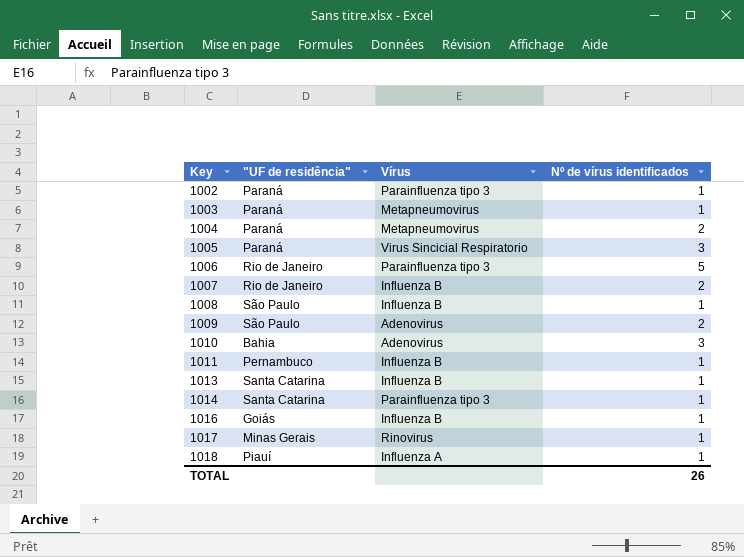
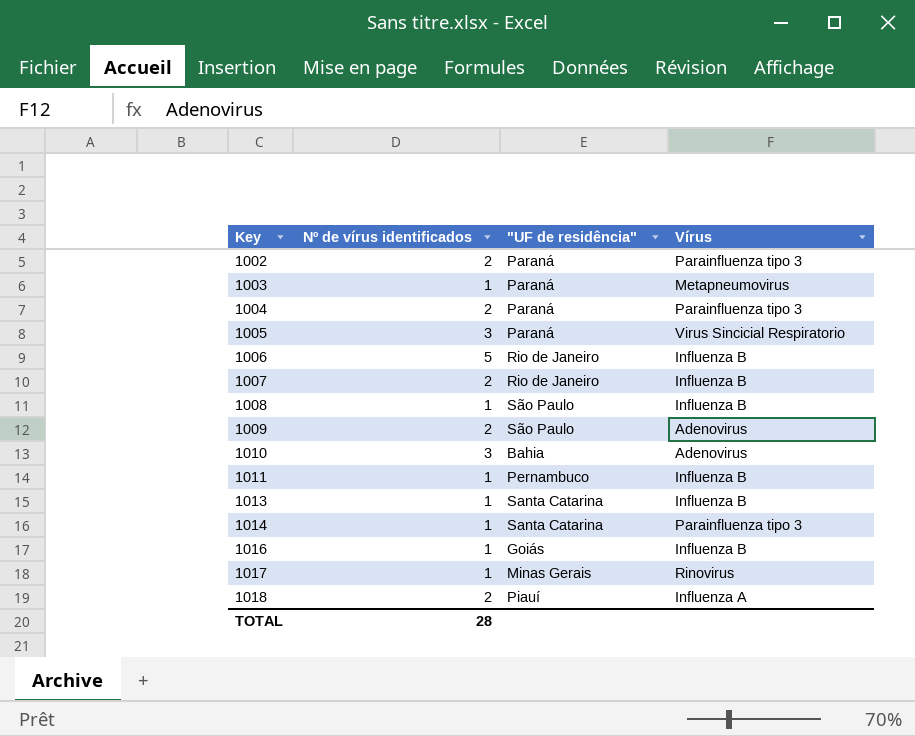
column Nº de vírus identificados | position: 4 -> 2
1002 | Nº de vírus identificados: 1 -> 2
1004 | Vírus: Metapneumovirus -> Parainfluenza tipo 3
1006 | Vírus: Parainfluenza tipo 3 -> Influenza B
1018 | Nº de vírus identificados: 1 -> 2
TOTAL | Nº de vírus identificados: 26 -> 28

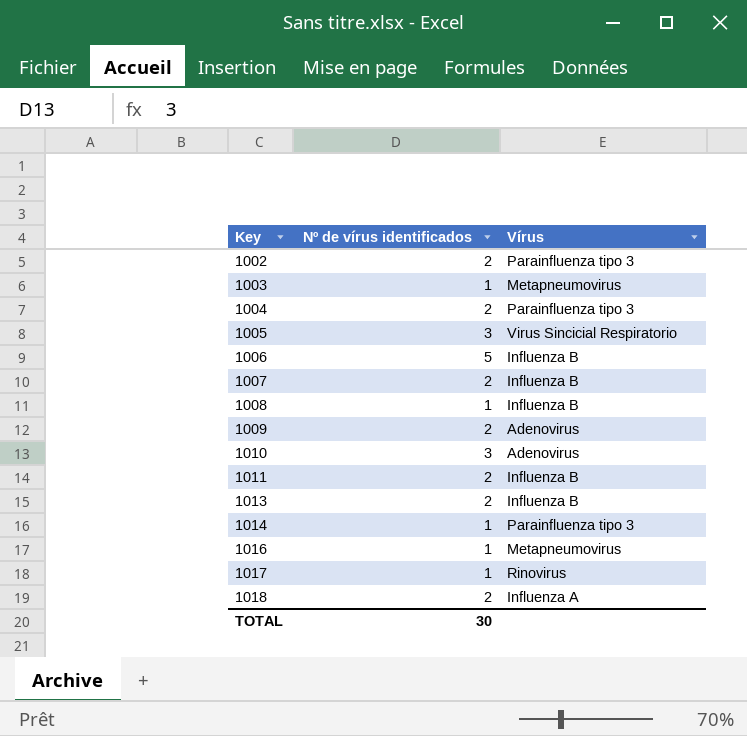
column "UF de residência" | position: 3 -> none
1011 | Nº de vírus identificados: 1 -> 2
1013 | Nº de vírus identificados: 1 -> 2
1016 | Vírus: Influenza B -> Metapneumovirus
TOTAL | Nº de vírus identificados: 28 -> 30

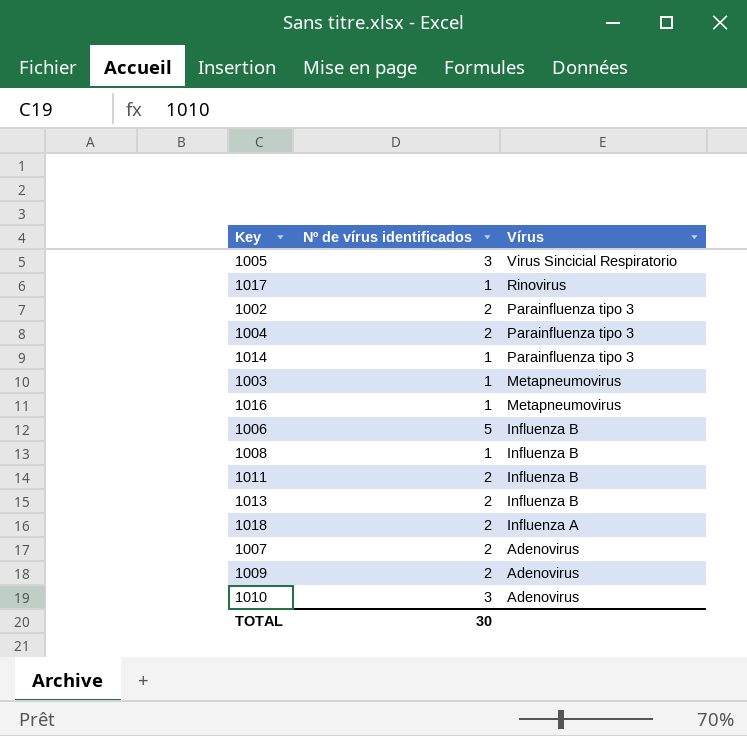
row order: Key ascending -> Vírus descending
1007 | Vírus: Influenza B -> Adenovirus

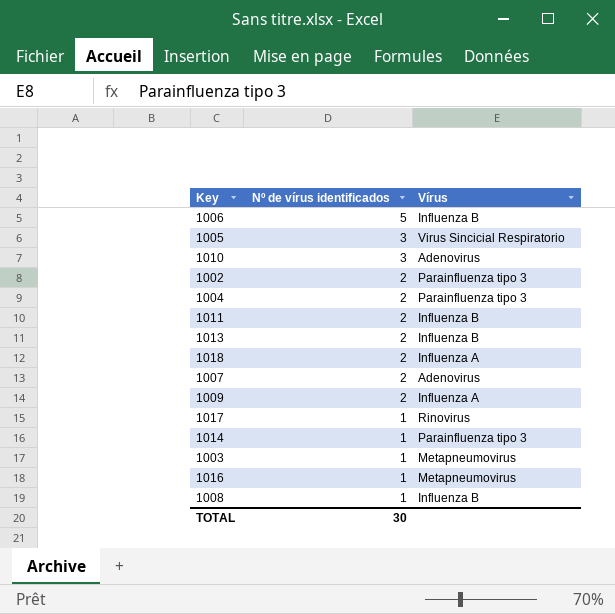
row order: Vírus descending -> Nº de vírus identificados descending
1009 | Vírus: Adenovirus -> Influenza A

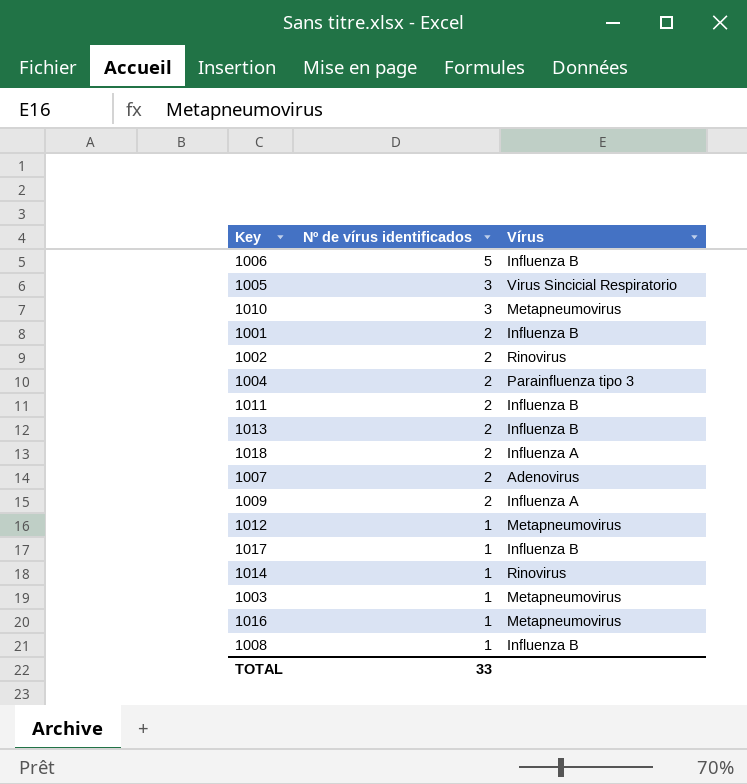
1010 | Vírus: Adenovirus -> Metapneumovirus
row 1001: none -> 2 | Influenza B
1002 | Vírus: Parainfluenza tipo 3 -> Rinovirus
row 1012: none -> 1 | Metapneumovirus
1017 | Vírus: Rinovirus -> Influenza B
1014 | Vírus: Parainfluenza tipo 3 -> Rinovirus
TOTAL | Nº de vírus identificados: 30 -> 33

